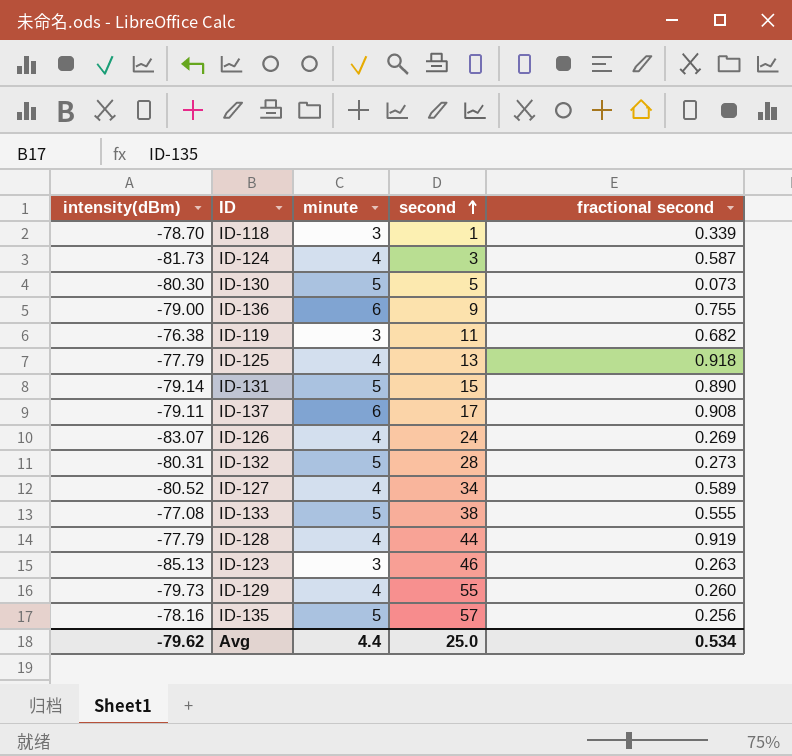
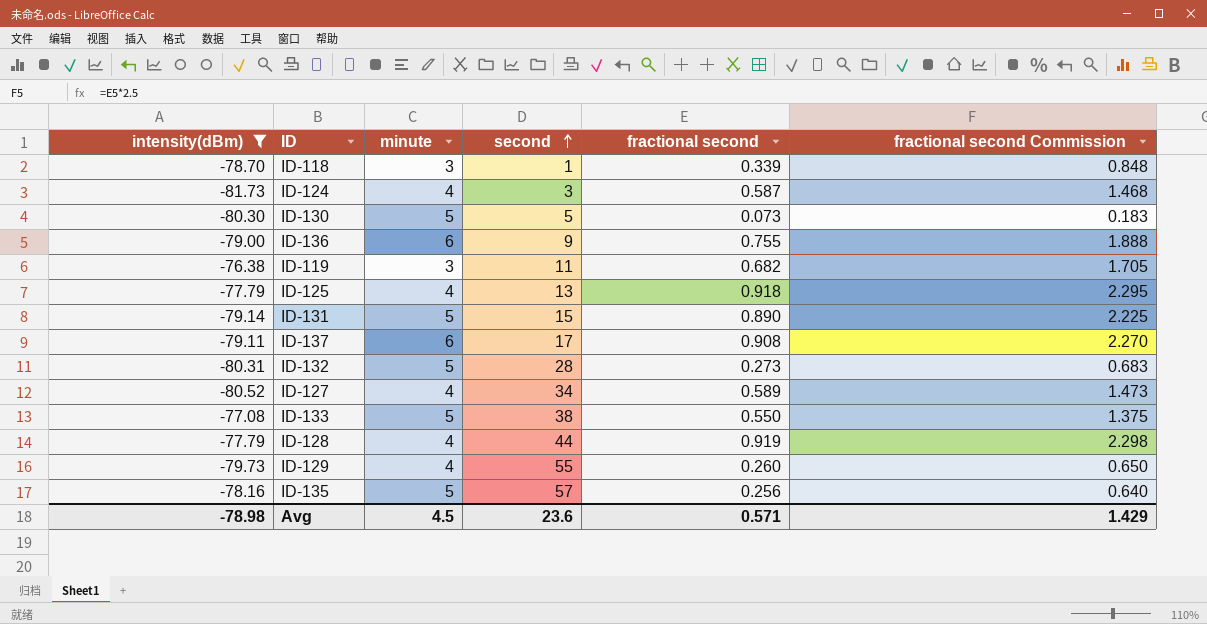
filter: none -> intensity(dBm) >= -81.73
column fractional second Commission | formula: none -> [fractional second] * 2.5
ID-133 | fractional second: 0.555 -> 0.550
Avg | intensity(dBm): -79.62 -> -78.98
Avg | minute: 4.4 -> 4.5
Avg | second: 25.0 -> 23.6
Avg | fractional second: 0.534 -> 0.571

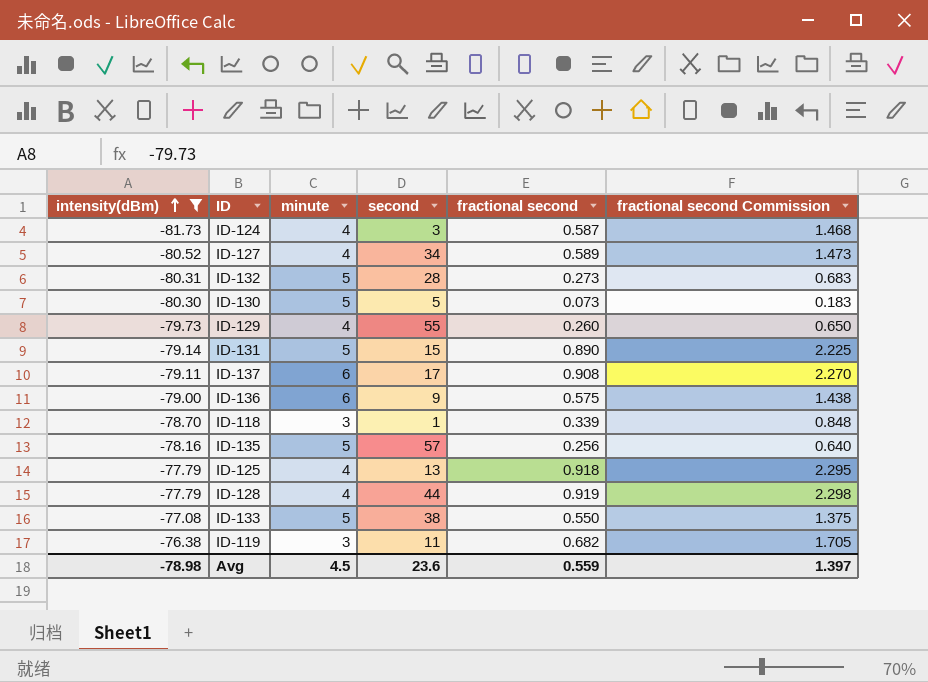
row order: second ascending -> intensity(dBm) ascending
ID-136 | fractional second: 0.755 -> 0.575
ID-136 | fractional second Commission: 1.888 -> 1.438
Avg | fractional second: 0.571 -> 0.559
Avg | fractional second Commission: 1.429 -> 1.397

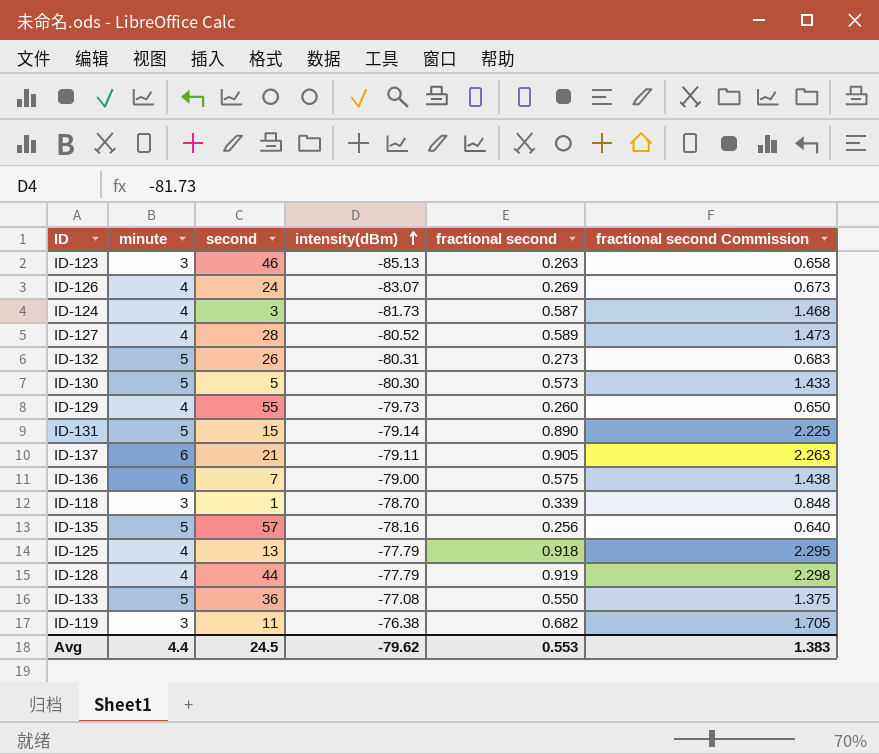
filter: intensity(dBm) >= -81.73 -> none
column intensity(dBm) | position: 1 -> 4
ID-127 | second: 34 -> 28
ID-132 | second: 28 -> 26
ID-130 | fractional second: 0.073 -> 0.573
ID-130 | fractional second Commission: 0.183 -> 1.433
ID-137 | second: 17 -> 21
ID-137 | fractional second: 0.908 -> 0.905
ID-137 | fractional second Commission: 2.270 -> 2.263
ID-136 | second: 9 -> 7
ID-133 | second: 38 -> 36
Avg | minute: 4.5 -> 4.4
Avg | second: 23.6 -> 24.5
Avg | intensity(dBm): -78.98 -> -79.62
Avg | fractional second: 0.559 -> 0.553
Avg | fractional second Commission: 1.397 -> 1.383

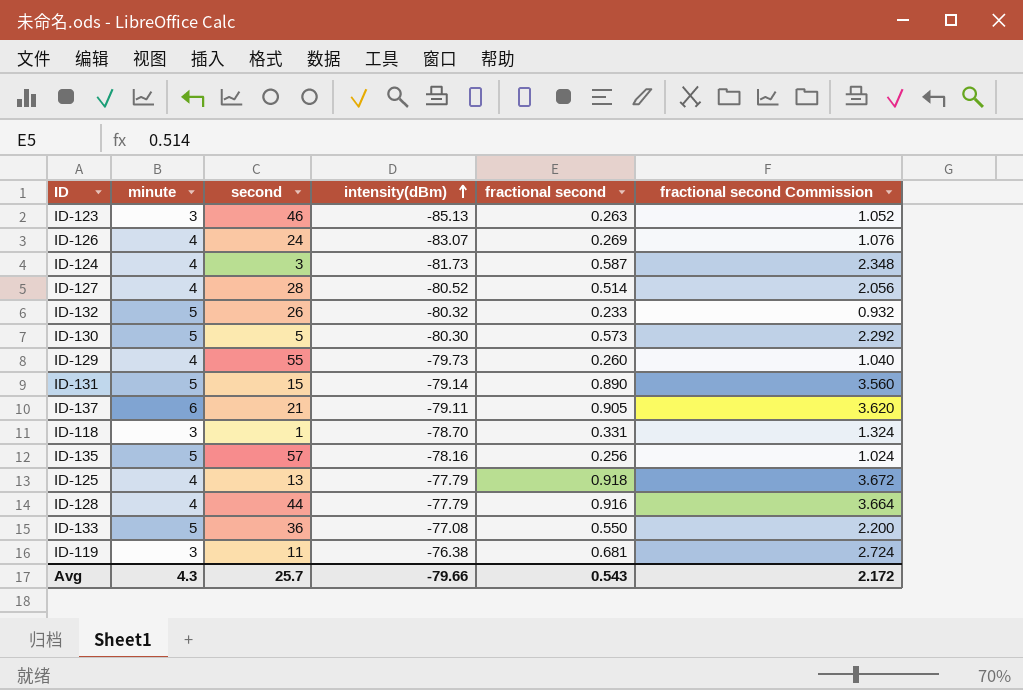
column fractional second Commission | formula: [fractional second] * 2.5 -> [fractional second] * 4
row ID-136: 6 | 7 | -79.00 | 0.575 | 1.438 -> none
ID-127 | fractional second: 0.589 -> 0.514
ID-132 | intensity(dBm): -80.31 -> -80.32
ID-132 | fractional second: 0.273 -> 0.233
ID-118 | fractional second: 0.339 -> 0.331
ID-128 | fractional second: 0.919 -> 0.916
ID-119 | fractional second: 0.682 -> 0.681
Avg | minute: 4.4 -> 4.3
Avg | second: 24.5 -> 25.7
Avg | intensity(dBm): -79.62 -> -79.66
Avg | fractional second: 0.553 -> 0.543
Avg | fractional second Commission: 1.383 -> 2.172

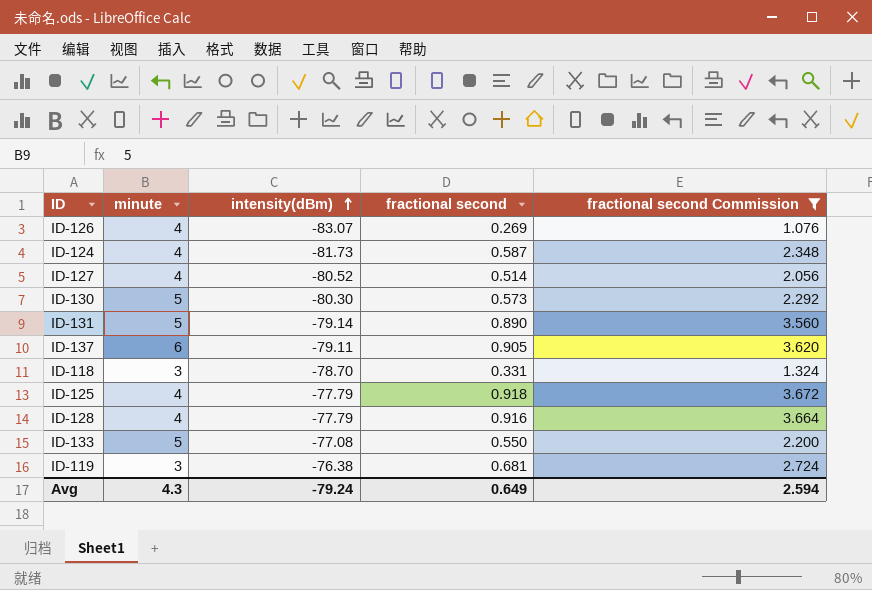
filter: none -> fractional second Commission >= 1.076
column second | position: 3 -> none
Avg | intensity(dBm): -79.66 -> -79.24
Avg | fractional second: 0.543 -> 0.649
Avg | fractional second Commission: 2.172 -> 2.594

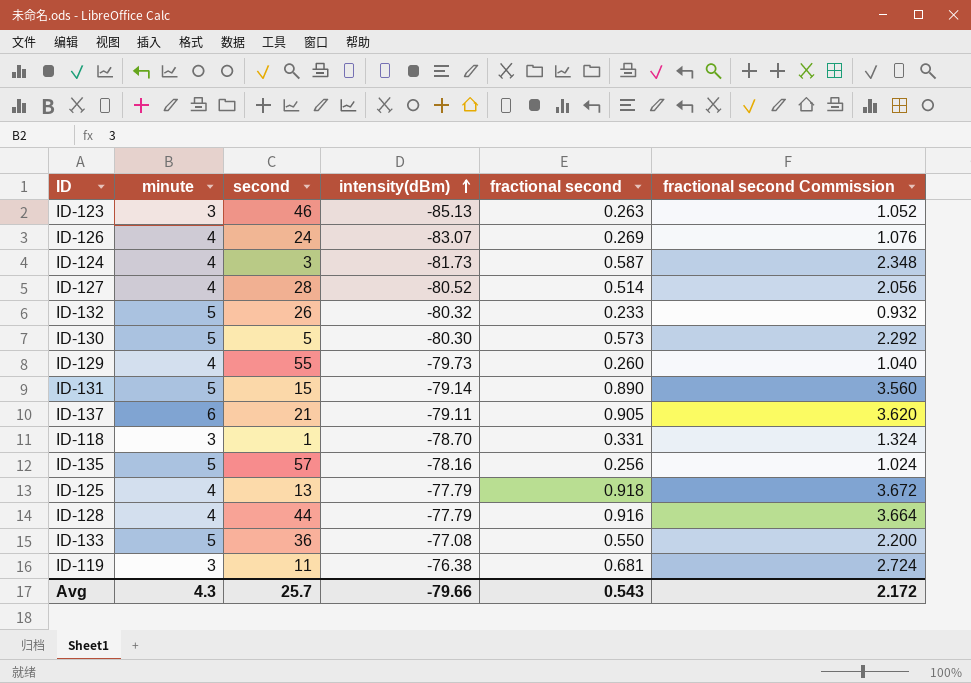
filter: fractional second Commission >= 1.076 -> none
column second | position: none -> 3
Avg | intensity(dBm): -79.24 -> -79.66
Avg | fractional second: 0.649 -> 0.543
Avg | fractional second Commission: 2.594 -> 2.172

